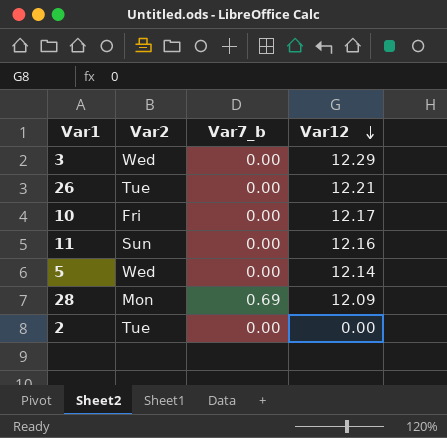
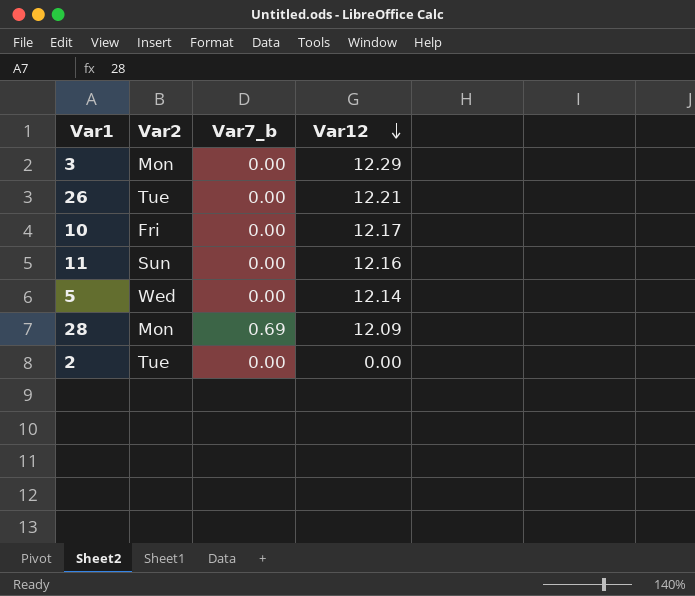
3 | Var2: Wed -> Mon

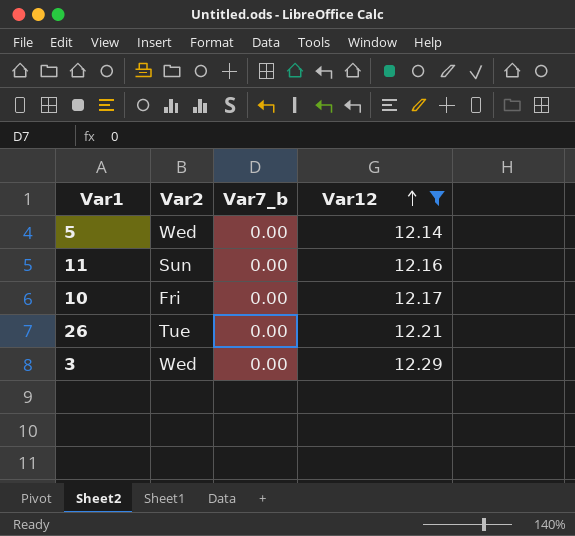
filter: none -> Var12 >= 12.14
row order: Var12 descending -> Var12 ascending
3 | Var2: Mon -> Wed

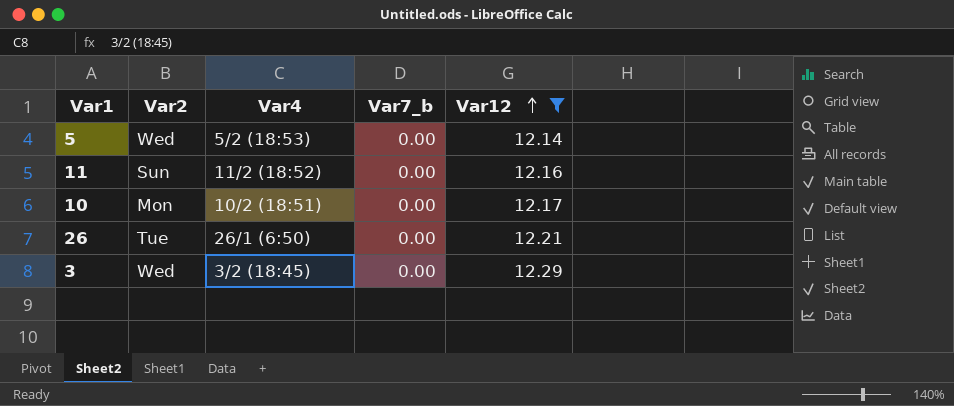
column Var4 | position: none -> 3
10 | Var2: Fri -> Mon

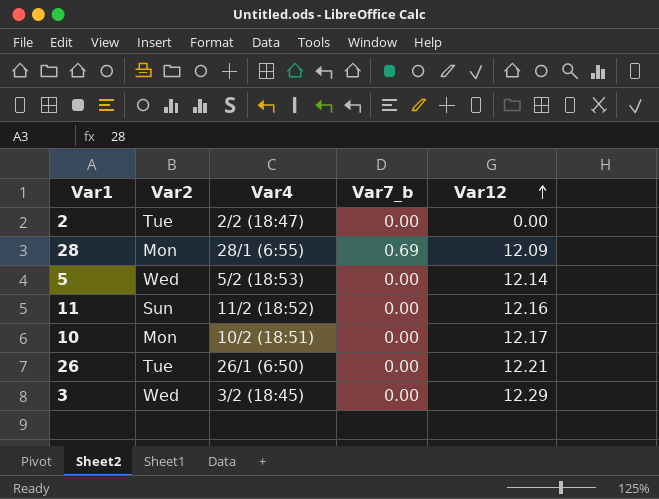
filter: Var12 >= 12.14 -> none

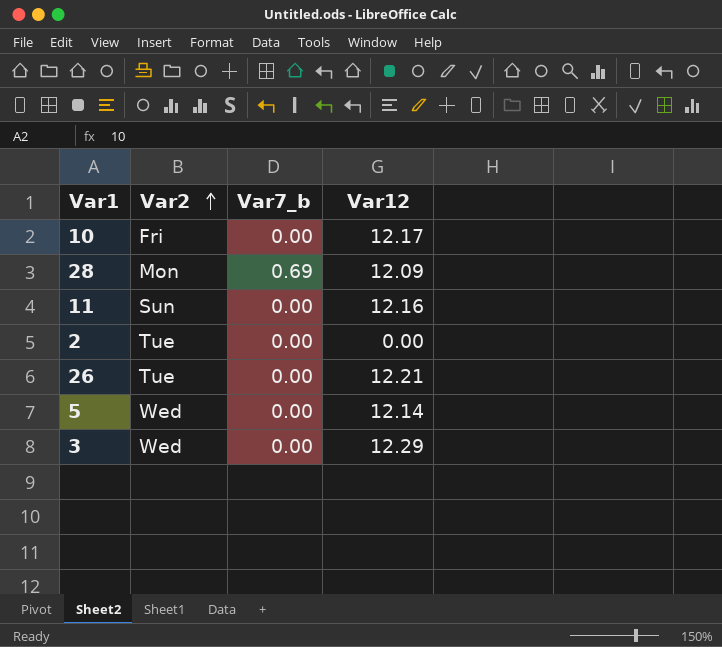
row order: Var12 ascending -> Var2 ascending
column Var4 | position: 3 -> none
10 | Var2: Mon -> Fri

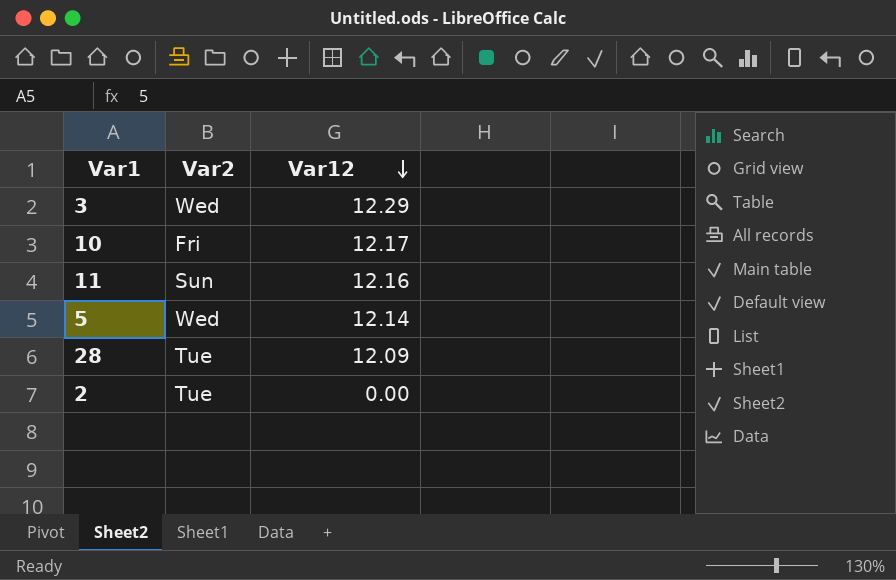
row order: Var2 ascending -> Var12 descending
column Var7_b | position: 3 -> none
row 26: Tue | 0.00 | 12.21 -> none
28 | Var2: Mon -> Tue

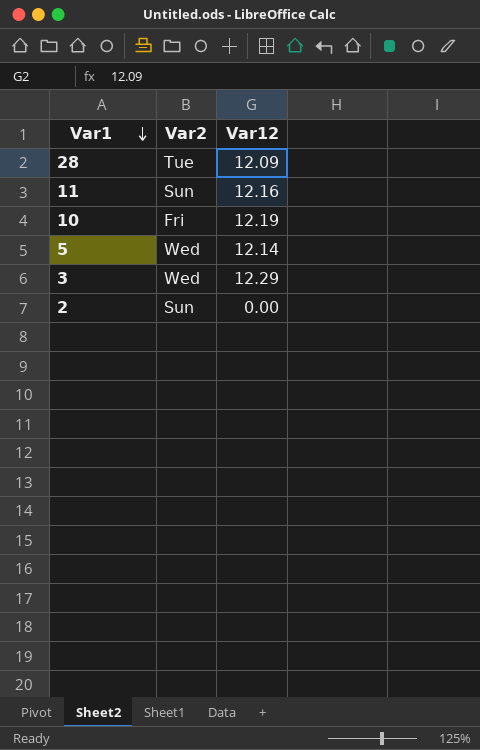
row order: Var12 descending -> Var1 descending
10 | Var12: 12.17 -> 12.19
2 | Var2: Tue -> Sun

